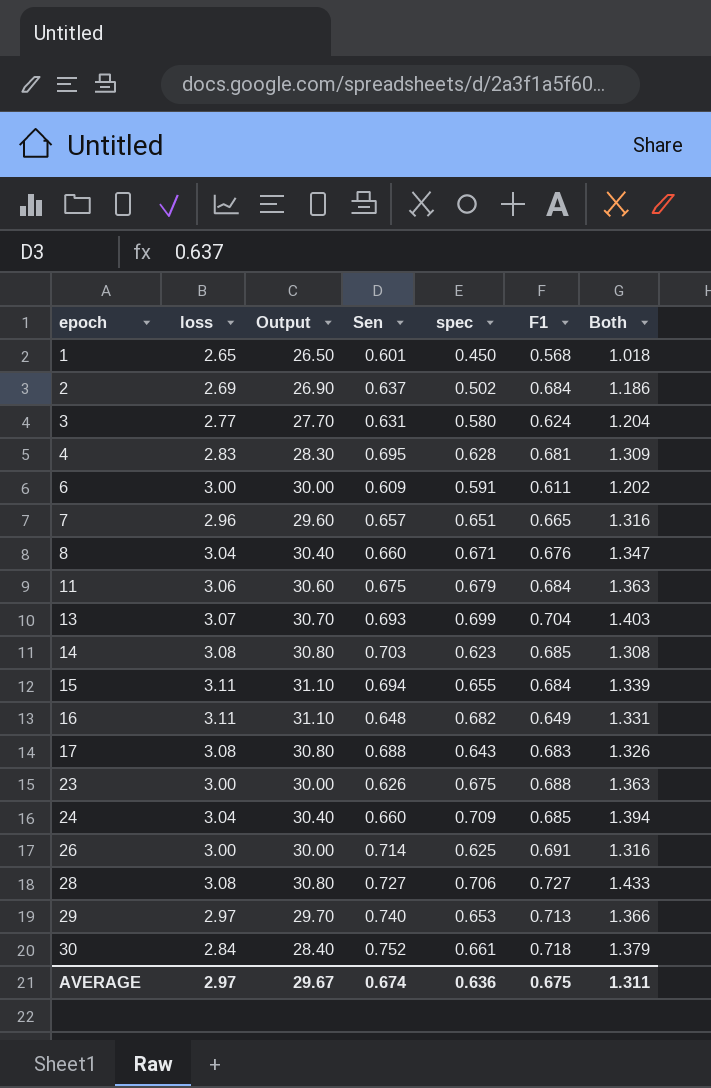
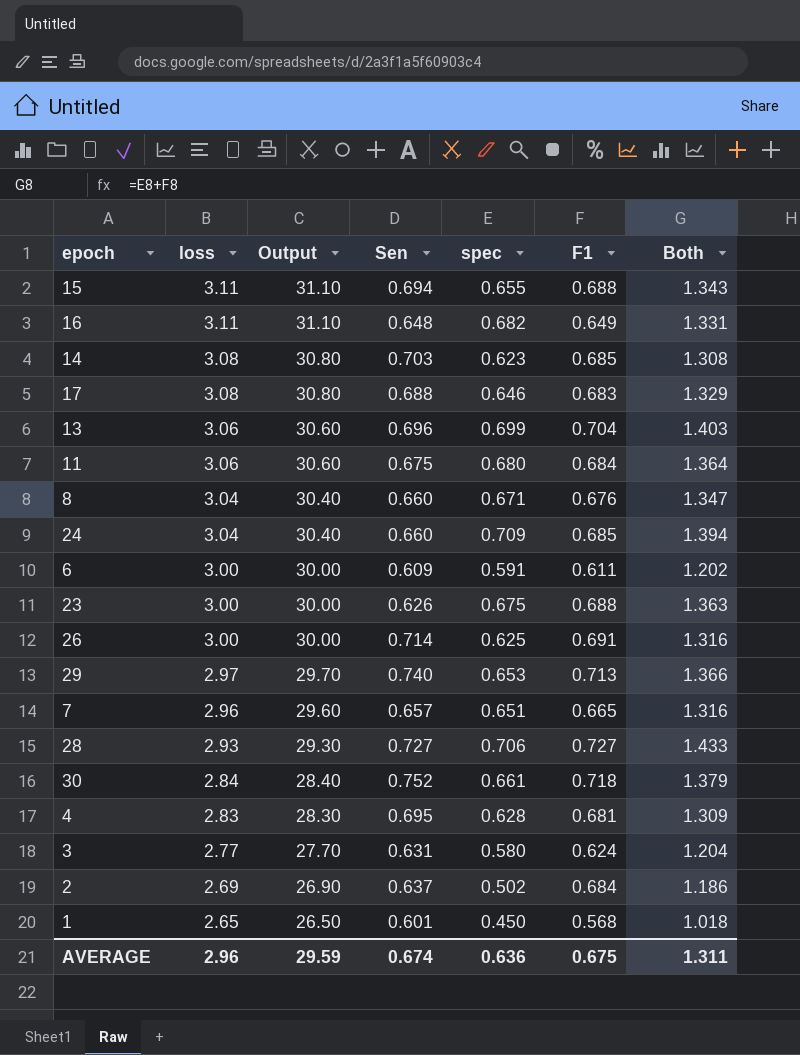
row order: epoch ascending -> loss descending
15 | F1: 0.684 -> 0.688
15 | Both: 1.339 -> 1.343
17 | spec: 0.643 -> 0.646
17 | Both: 1.326 -> 1.329
13 | loss: 3.07 -> 3.06
13 | Output: 30.70 -> 30.60
13 | Sen: 0.693 -> 0.696
11 | spec: 0.679 -> 0.680
11 | Both: 1.363 -> 1.364
28 | loss: 3.08 -> 2.93
28 | Output: 30.80 -> 29.30
AVERAGE | loss: 2.97 -> 2.96
AVERAGE | Output: 29.67 -> 29.59

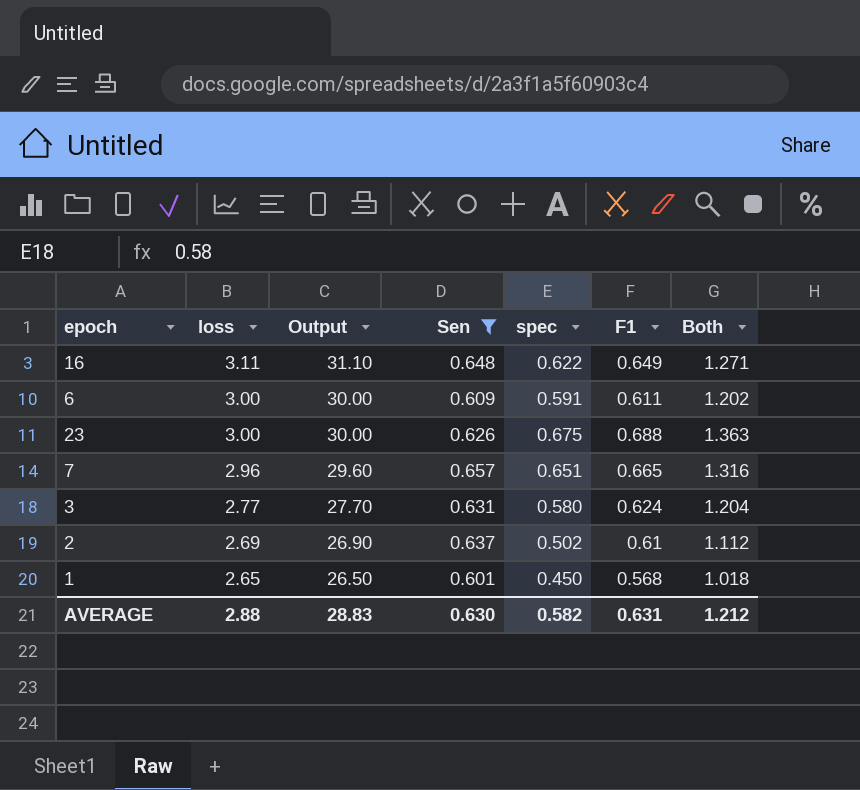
filter: none -> Sen <= 0.657
16 | spec: 0.682 -> 0.622
16 | Both: 1.331 -> 1.271
2 | F1: 0.684 -> 0.61
2 | Both: 1.186 -> 1.112
AVERAGE | loss: 2.96 -> 2.88
AVERAGE | Output: 29.59 -> 28.83
AVERAGE | Sen: 0.674 -> 0.630
AVERAGE | spec: 0.636 -> 0.582
AVERAGE | F1: 0.675 -> 0.631
AVERAGE | Both: 1.311 -> 1.212

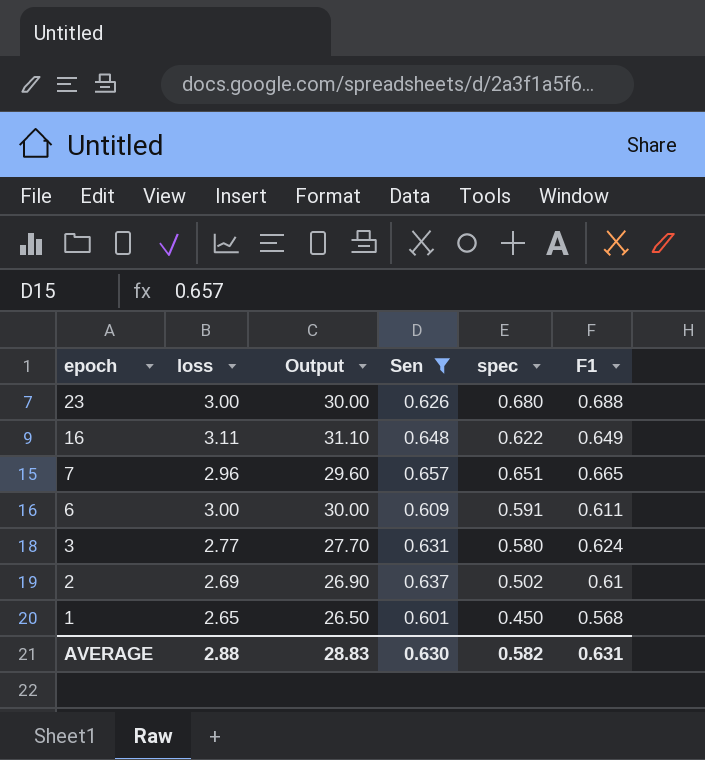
row order: loss descending -> epoch descending
column Both | formula: [spec] + [F1] -> none
23 | spec: 0.675 -> 0.680

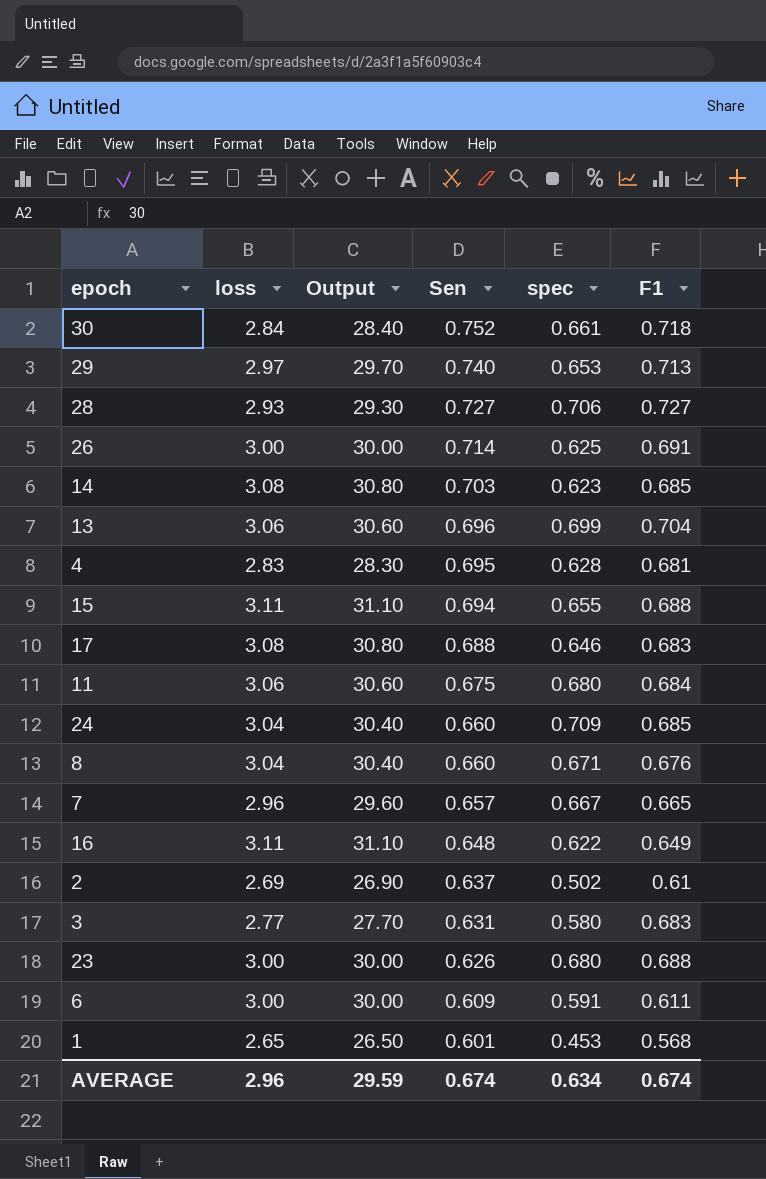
filter: Sen <= 0.657 -> none
row order: epoch descending -> Sen descending
7 | spec: 0.651 -> 0.667
3 | F1: 0.624 -> 0.683
1 | spec: 0.450 -> 0.453
AVERAGE | loss: 2.88 -> 2.96
AVERAGE | Output: 28.83 -> 29.59
AVERAGE | Sen: 0.630 -> 0.674
AVERAGE | spec: 0.582 -> 0.634
AVERAGE | F1: 0.631 -> 0.674

